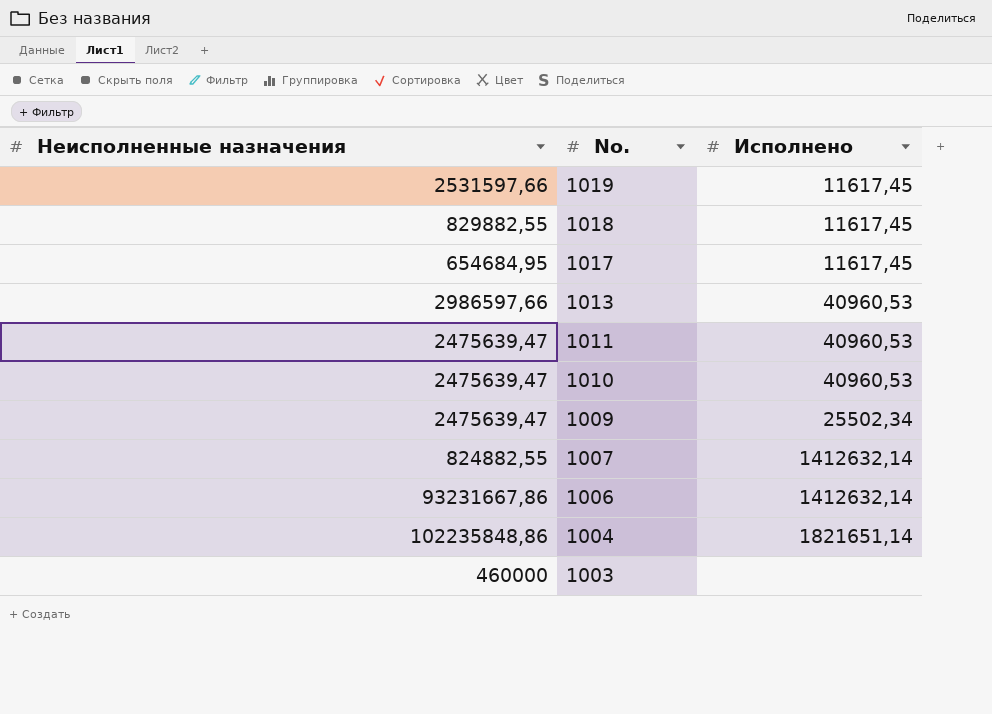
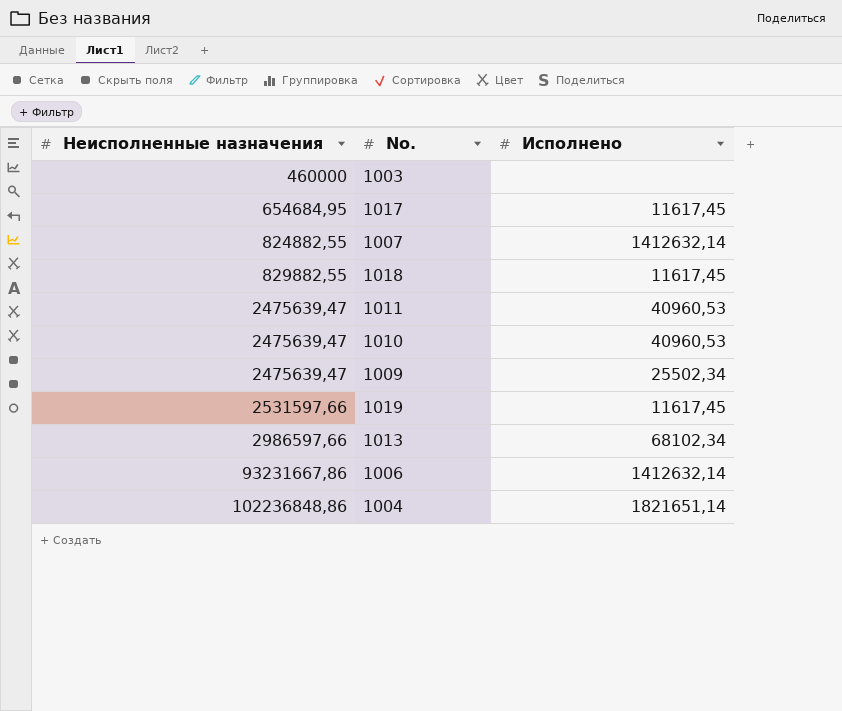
row order: No. descending -> Неисполненные назначения ascending
1013 | Исполнено: 40960,53 -> 68102,34
1004 | Неисполненные назначения: 102235848,86 -> 102236848,86

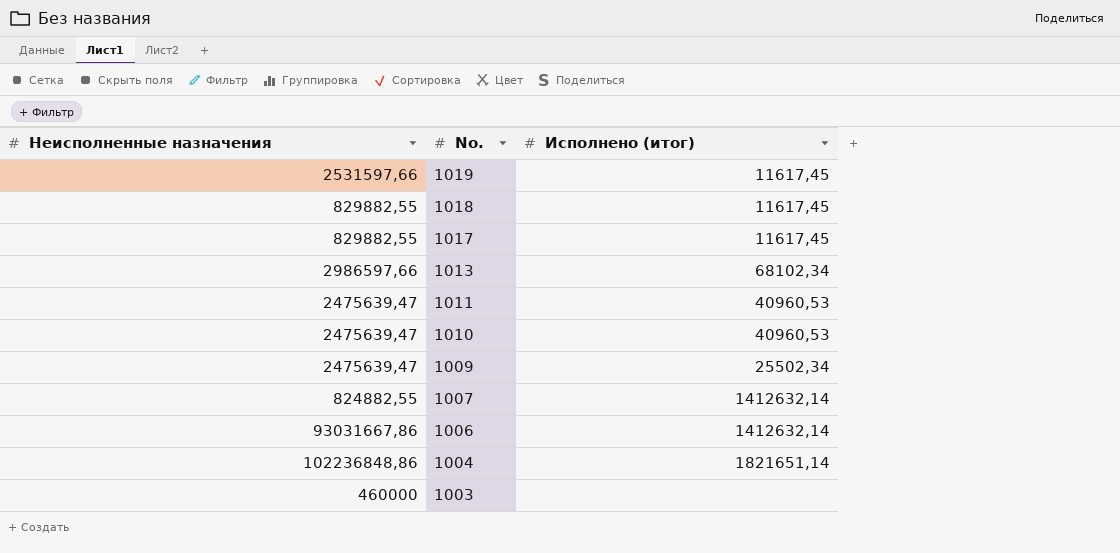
row order: Неисполненные назначения ascending -> No. descending
column name: Исполнено -> Исполнено (итог)
1017 | Неисполненные назначения: 654684,95 -> 829882,55
1006 | Неисполненные назначения: 93231667,86 -> 93031667,86

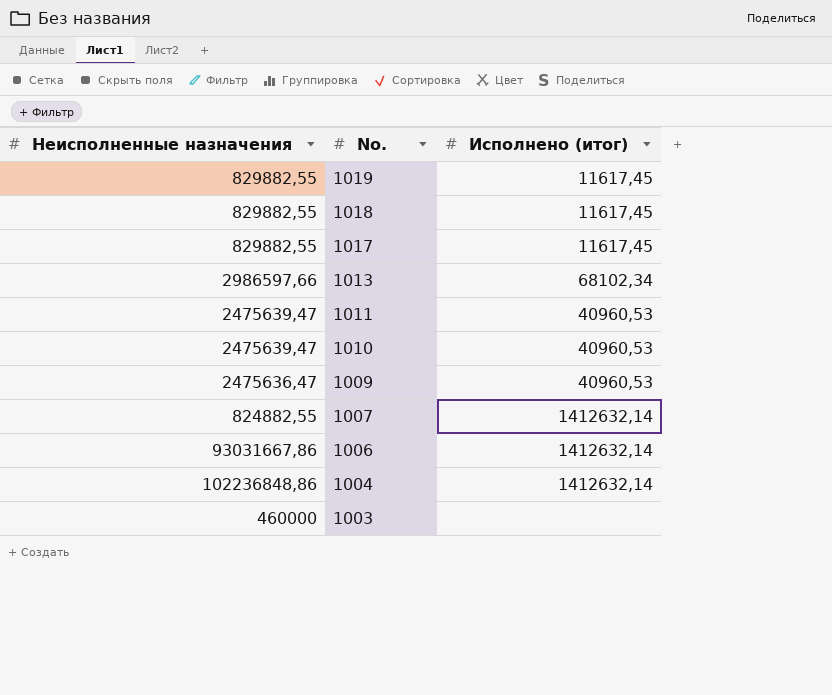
1019 | Неисполненные назначения: 2531597,66 -> 829882,55
1009 | Неисполненные назначения: 2475639,47 -> 2475636,47
1009 | Исполнено (итог): 25502,34 -> 40960,53
1004 | Исполнено (итог): 1821651,14 -> 1412632,14

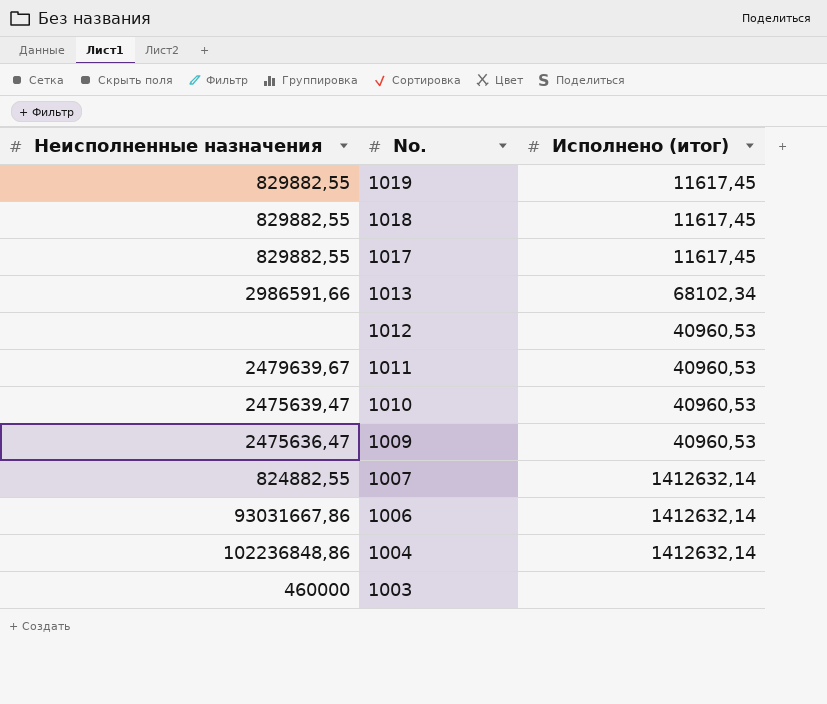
1013 | Неисполненные назначения: 2986597,66 -> 2986591,66
row 1012: none -> none | 40960,53
1011 | Неисполненные назначения: 2475639,47 -> 2479639,67

